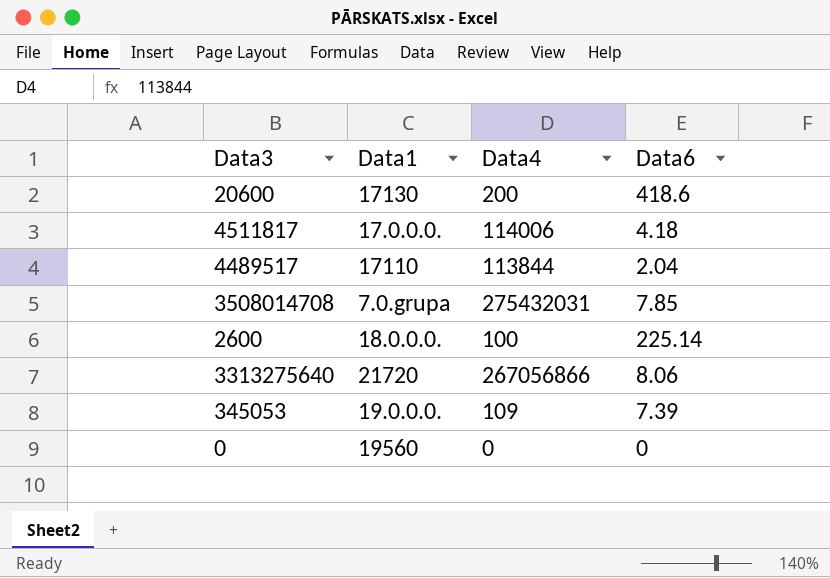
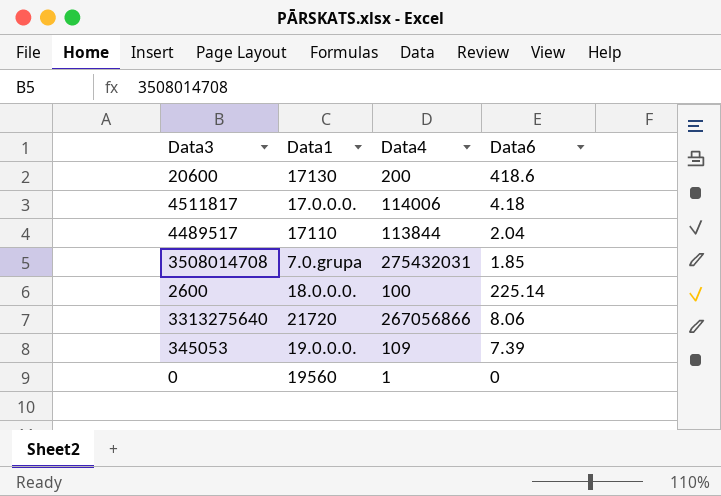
3508014708 | Data6: 7.85 -> 1.85
0 | Data4: 0 -> 1

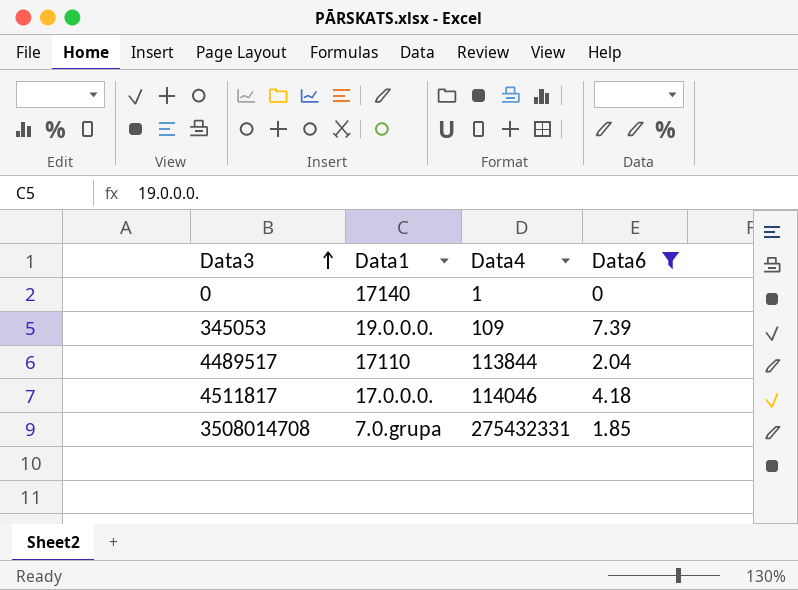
filter: none -> Data6 <= 7.39
row order: none -> Data3 ascending
0 | Data1: 19560 -> 17140
4511817 | Data4: 114006 -> 114046
3508014708 | Data4: 275432031 -> 275432331

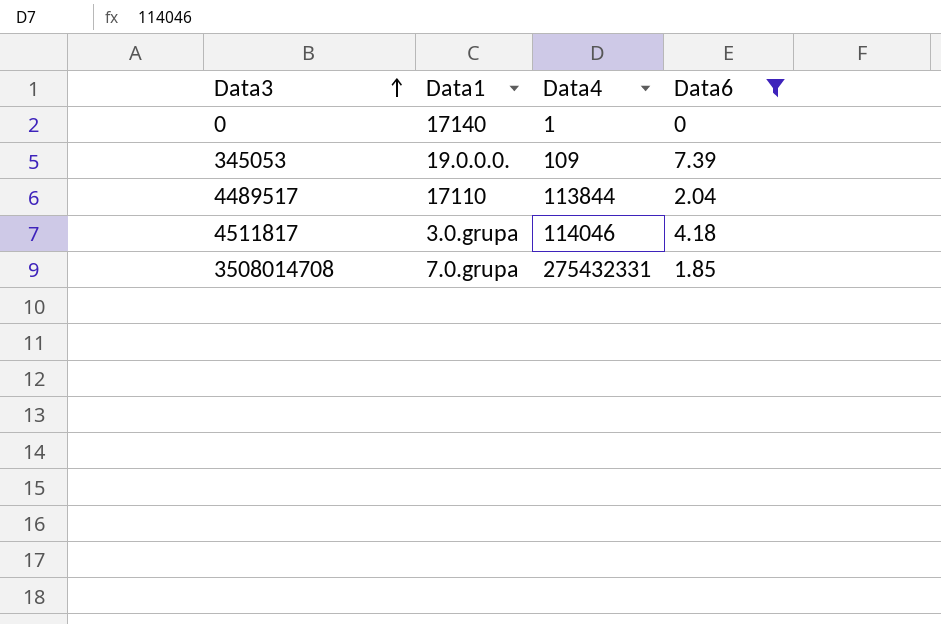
4511817 | Data1: 17.0.0.0. -> 3.0.grupa

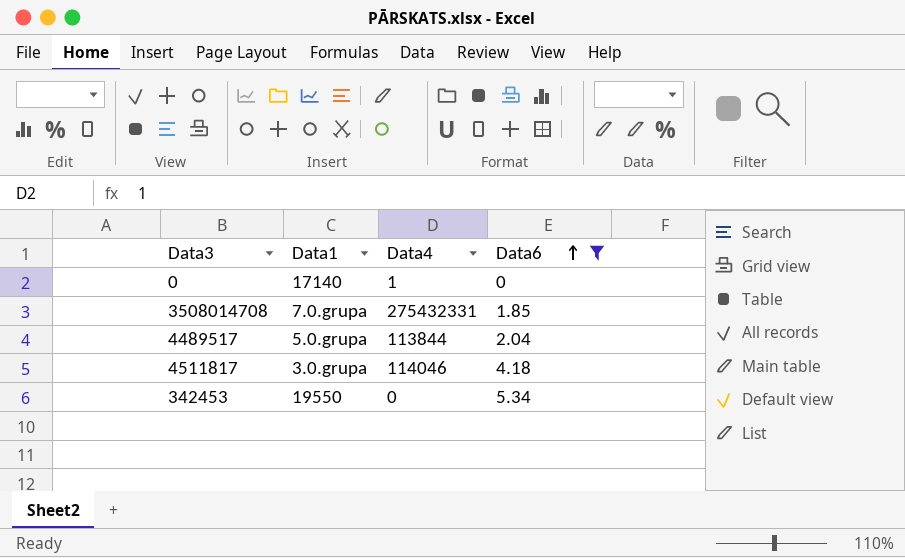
row order: Data3 ascending -> Data6 ascending
row 345053: 19.0.0.0. | 109 | 7.39 -> none
4489517 | Data1: 17110 -> 5.0.grupa
row 342453: none -> 19550 | 0 | 5.34

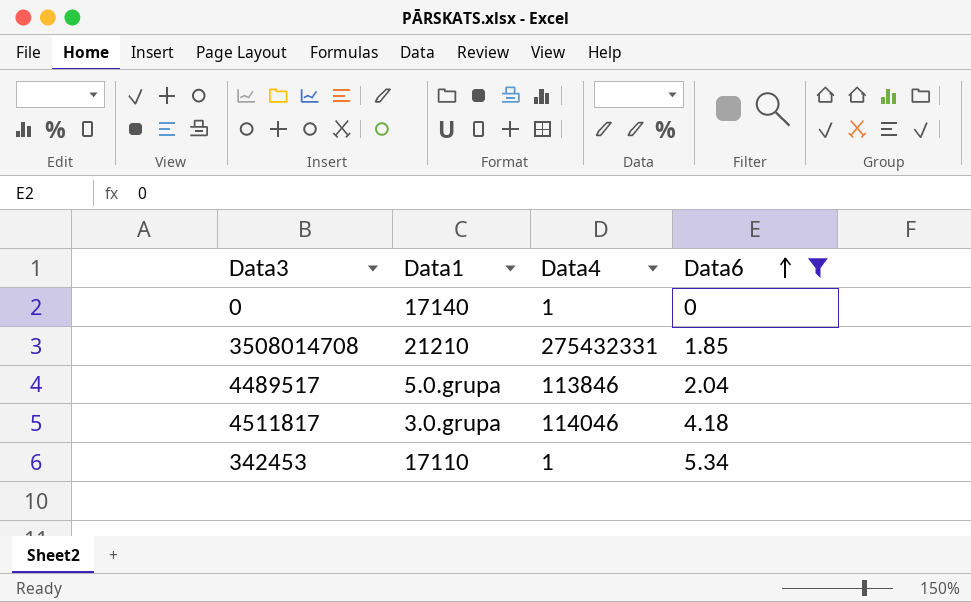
3508014708 | Data1: 7.0.grupa -> 21210
4489517 | Data4: 113844 -> 113846
342453 | Data1: 19550 -> 17110
342453 | Data4: 0 -> 1

